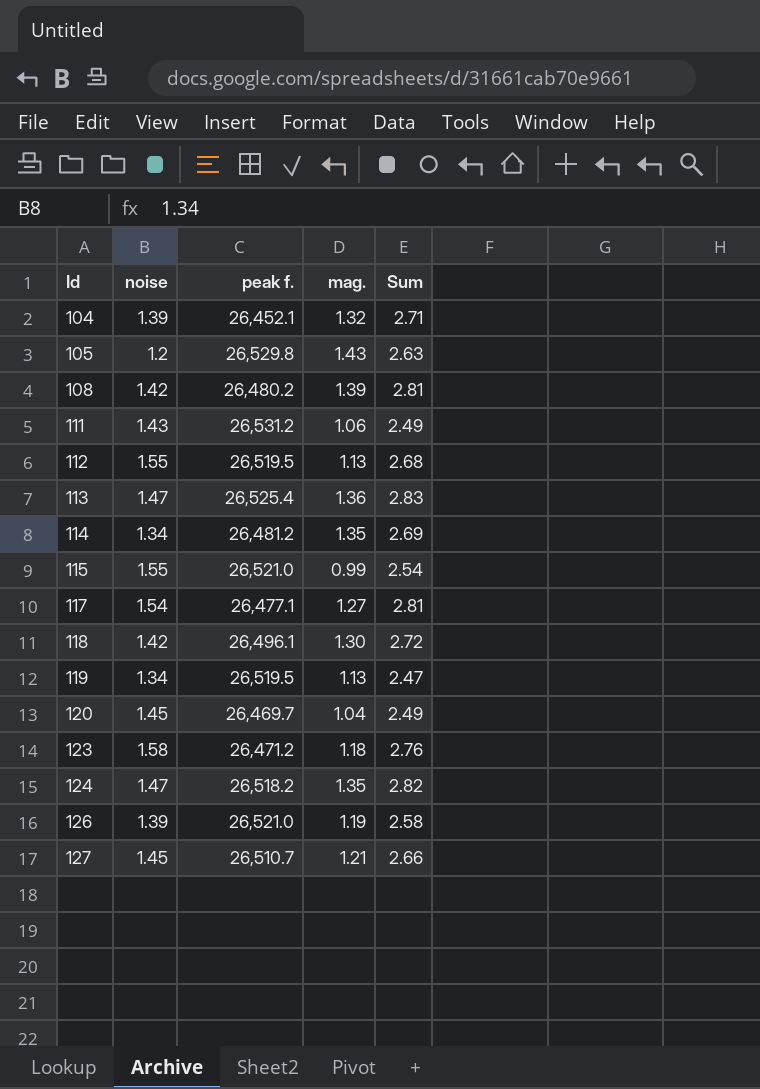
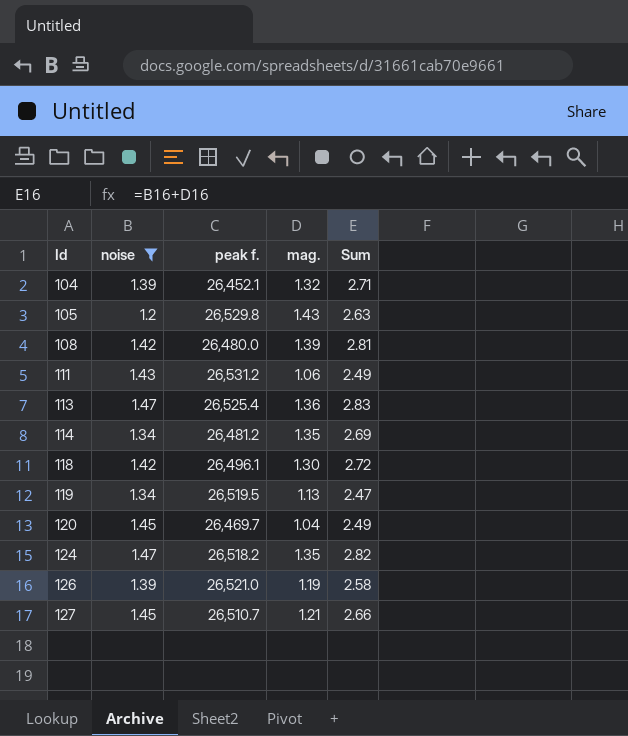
filter: none -> noise <= 1.47
108 | peak f.: 26,480.2 -> 26,480.0

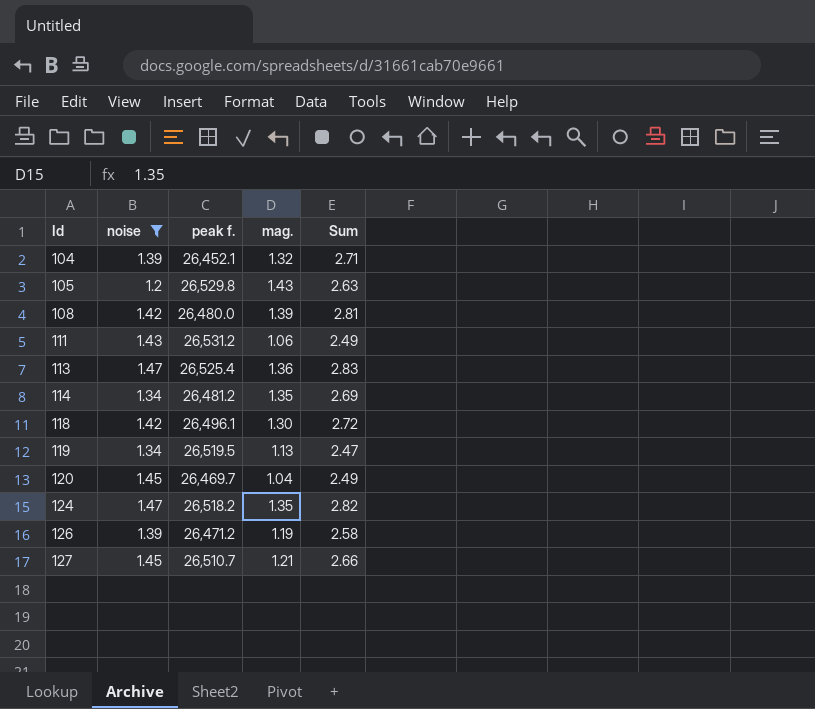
126 | peak f.: 26,521.0 -> 26,471.2

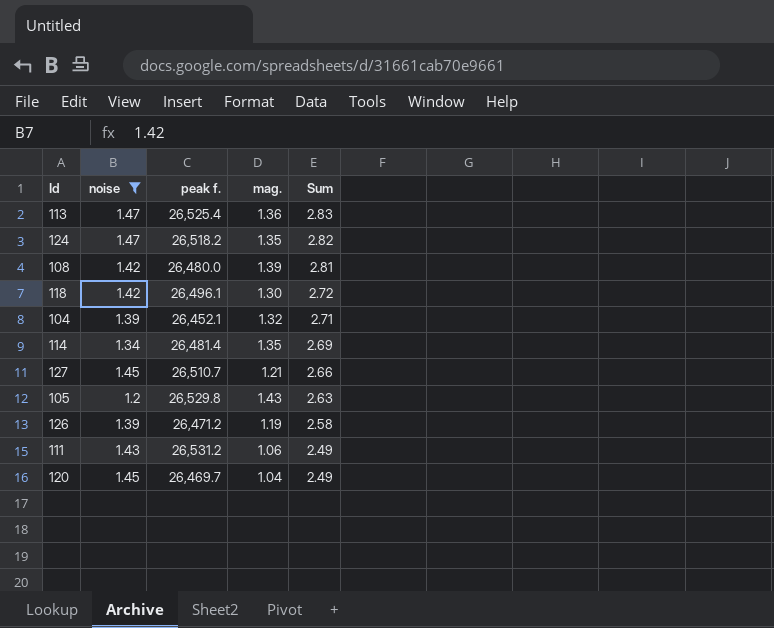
row order: Id ascending -> Sum descending
row 119: 1.34 | 26,519.5 | 1.13 | 2.47 -> none
114 | peak f.: 26,481.2 -> 26,481.4

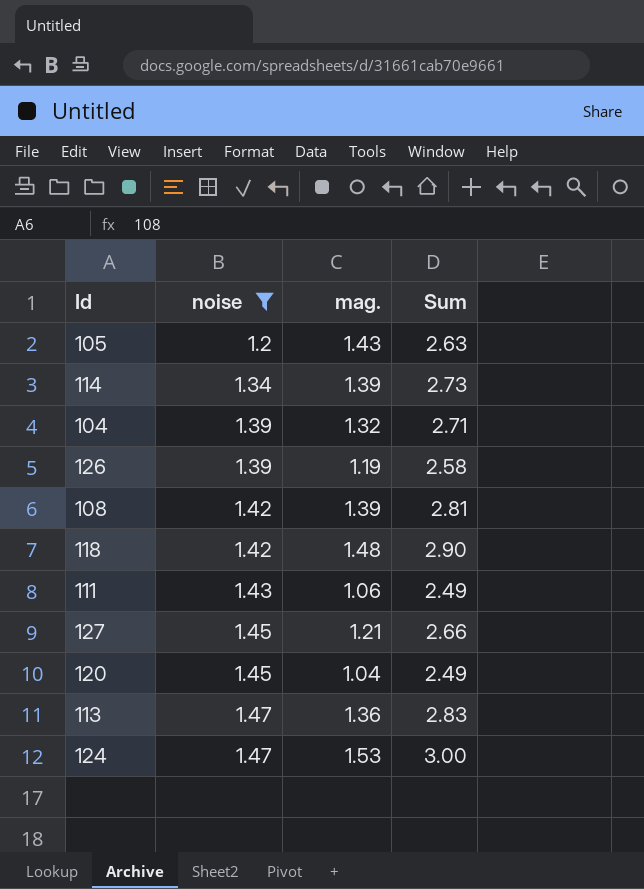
row order: Sum descending -> noise ascending
column peak f. | position: 3 -> none
114 | mag.: 1.35 -> 1.39
114 | Sum: 2.69 -> 2.73
118 | mag.: 1.30 -> 1.48
118 | Sum: 2.72 -> 2.90
124 | mag.: 1.35 -> 1.53
124 | Sum: 2.82 -> 3.00

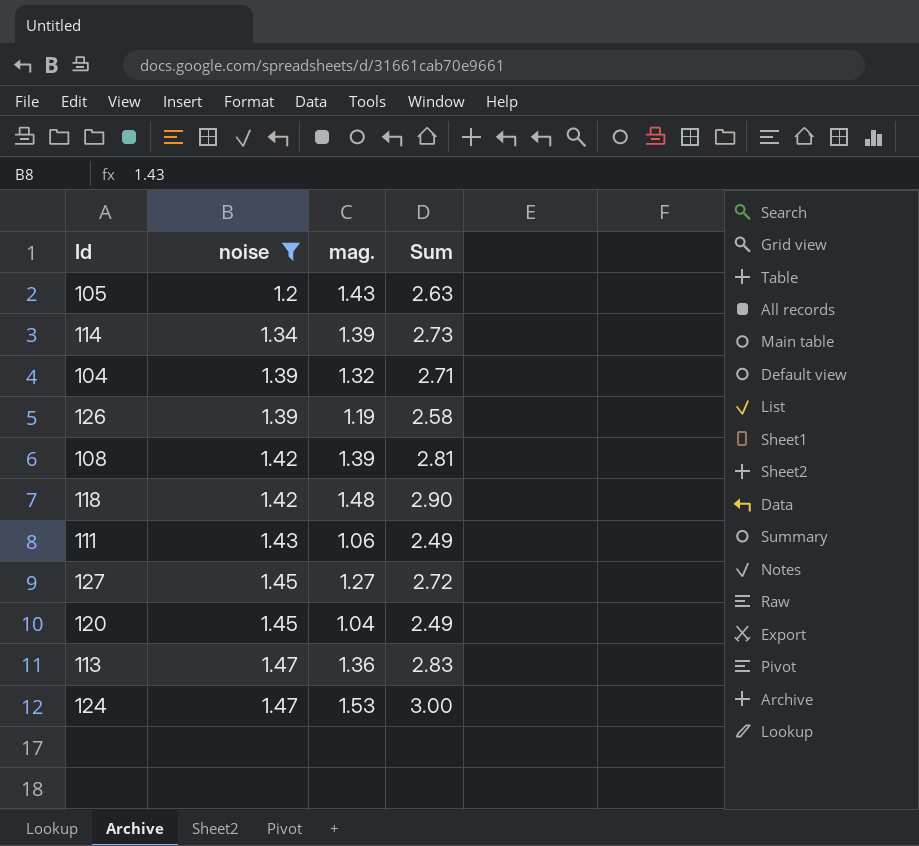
127 | mag.: 1.21 -> 1.27
127 | Sum: 2.66 -> 2.72

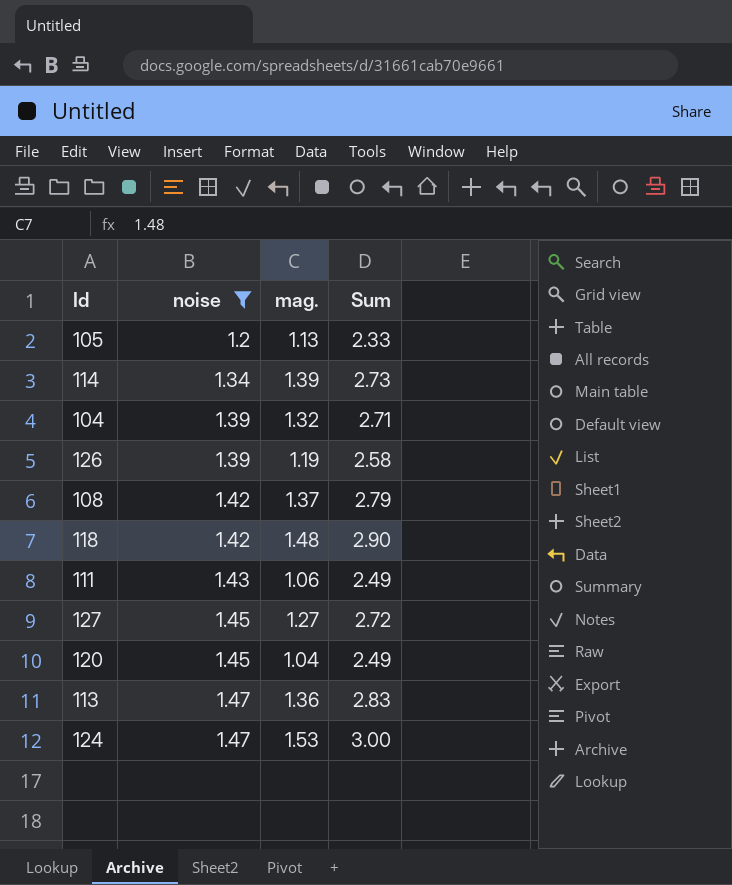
105 | mag.: 1.43 -> 1.13
105 | Sum: 2.63 -> 2.33
108 | mag.: 1.39 -> 1.37
108 | Sum: 2.81 -> 2.79

